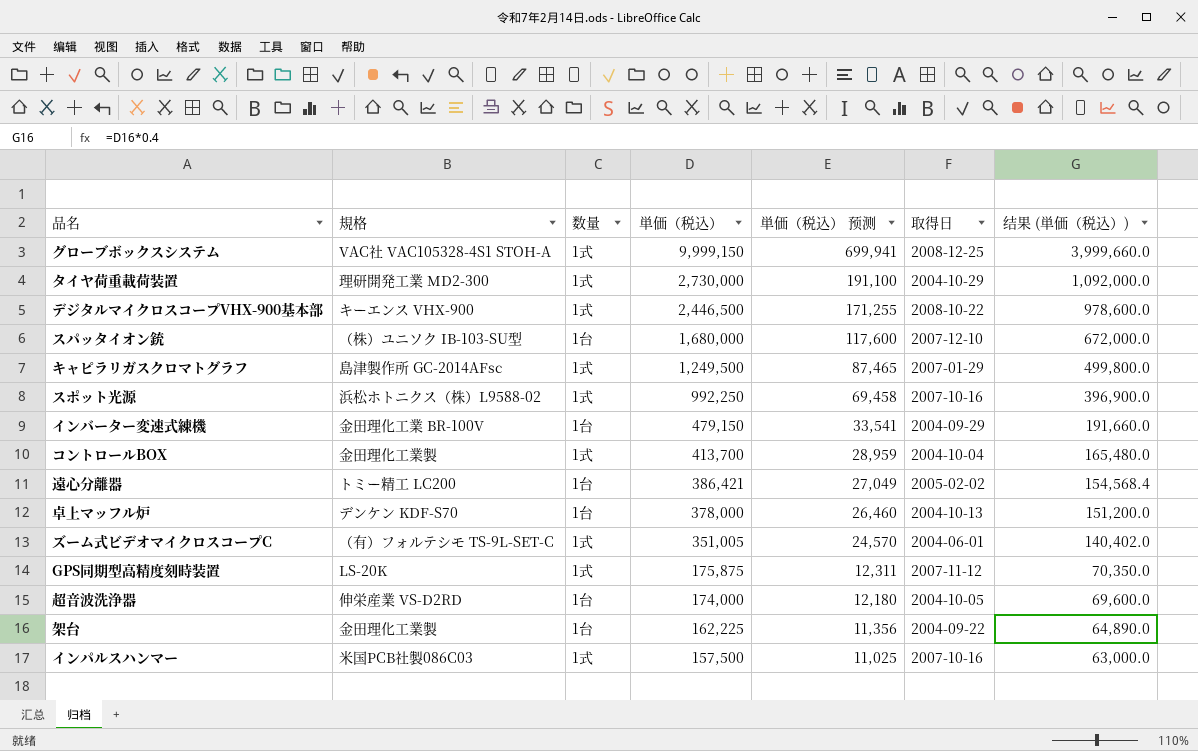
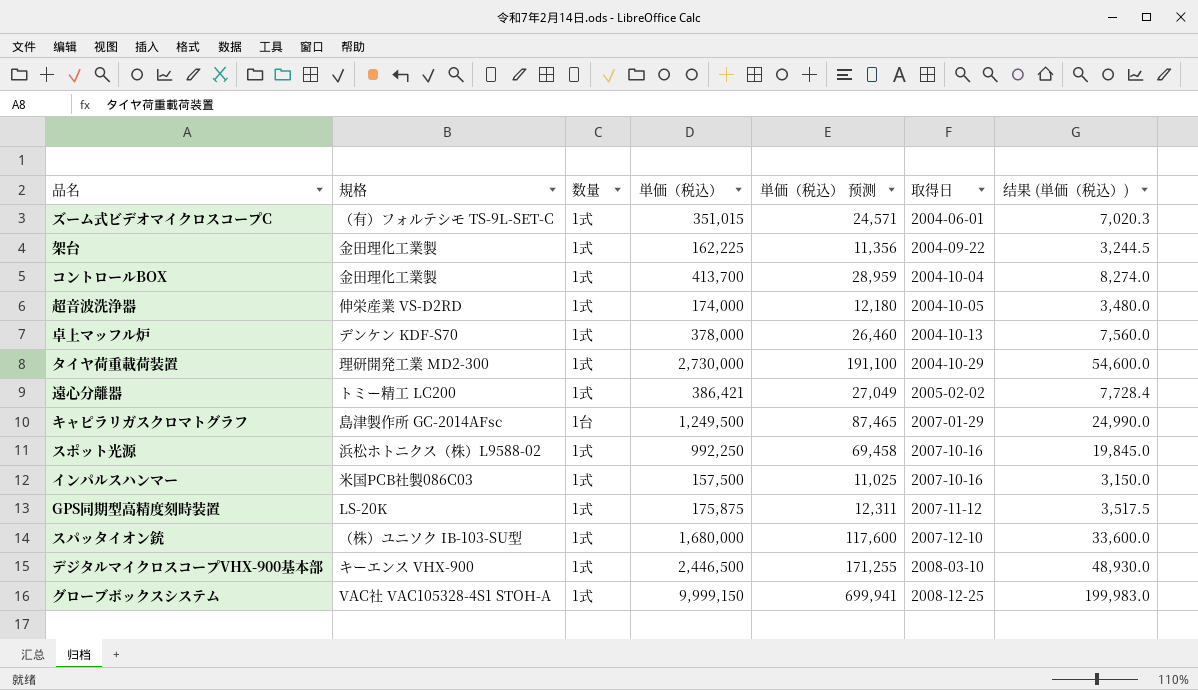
row order: 単価（税込） descending -> 取得日 ascending
column 结果 (単価（税込）) | formula: [単価（税込）] * 0.4 -> [単価（税込）] * 0.02
row インバーター変速式練機: 金田理化工業 BR-100V | 1台 | 479,150 | 33,541 | 2004-09-29 | 191,660.0 -> none
ズーム式ビデオマイクロスコープC | 単価（税込）: 351,005 -> 351,015
ズーム式ビデオマイクロスコープC | 単価（税込） 预测: 24,570 -> 24,571
架台 | 数量: 1台 -> 1式
超音波洗浄器 | 数量: 1台 -> 1式
卓上マッフル炉 | 数量: 1台 -> 1式
遠心分離器 | 数量: 1台 -> 1式
キャピラリガスクロマトグラフ | 数量: 1式 -> 1台
スパッタイオン銃 | 数量: 1台 -> 1式
デジタルマイクロスコープVHX-900基本部 | 取得日: 2008-10-22 -> 2008-03-10

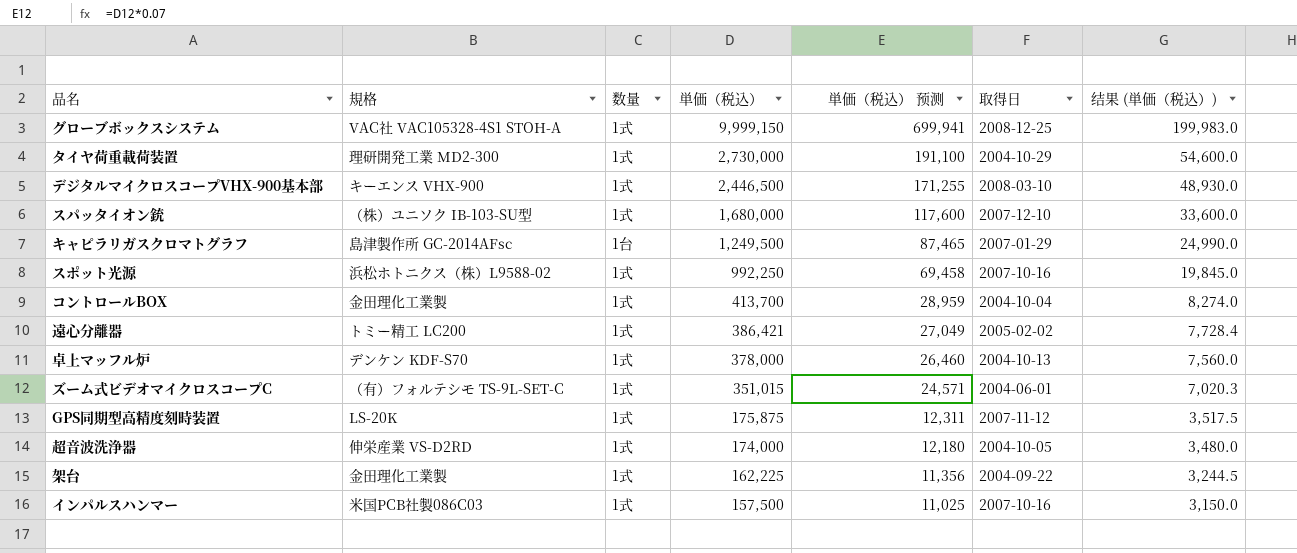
row order: 取得日 ascending -> 単価（税込） descending

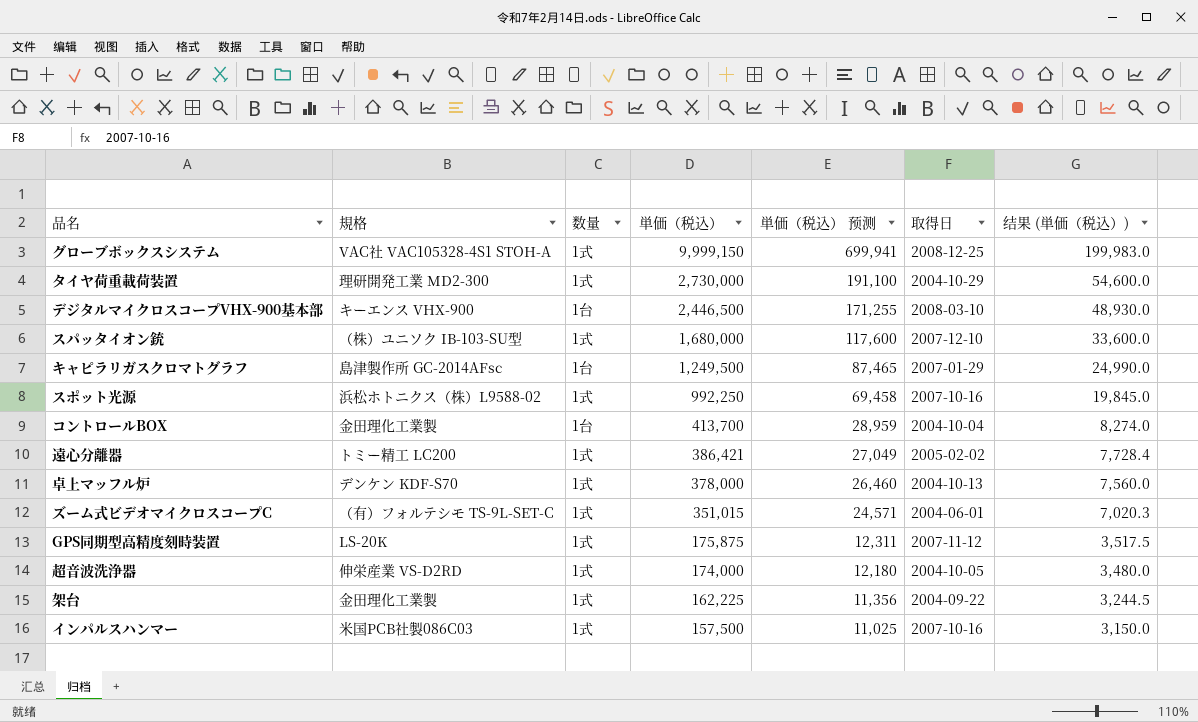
デジタルマイクロスコープVHX-900基本部 | 数量: 1式 -> 1台
コントロールBOX | 数量: 1式 -> 1台

